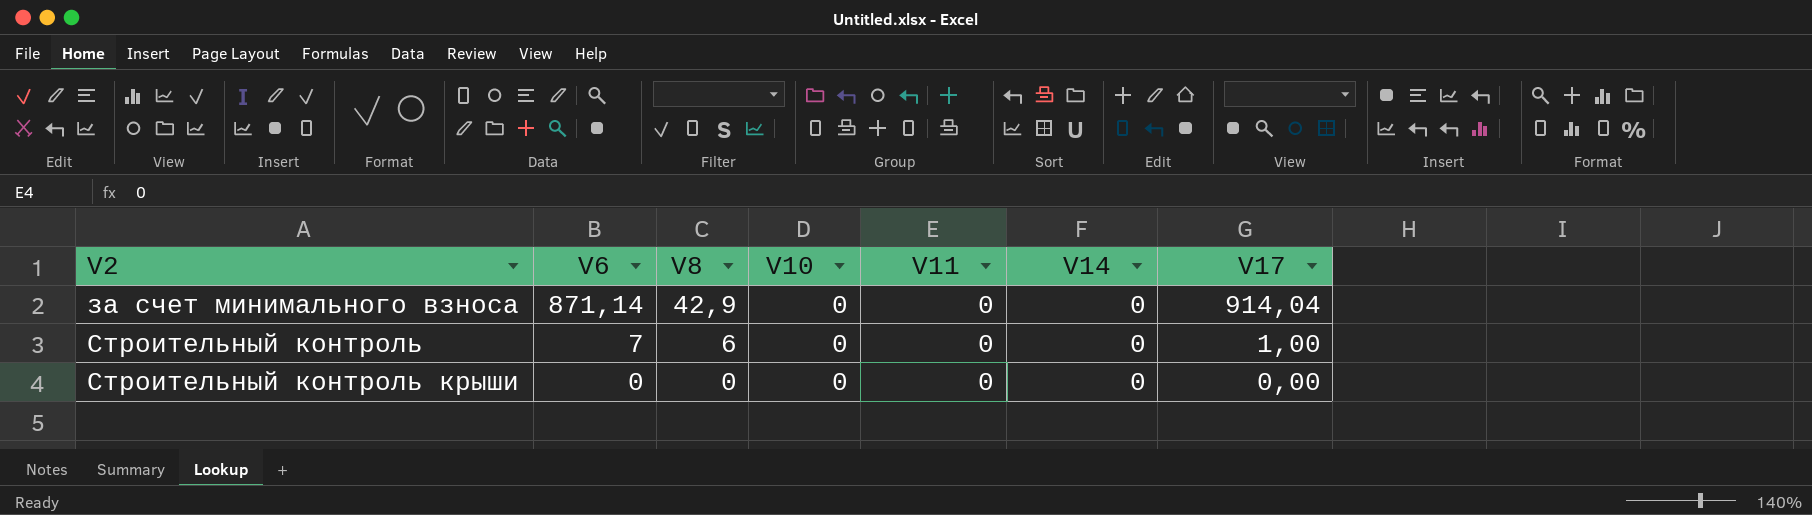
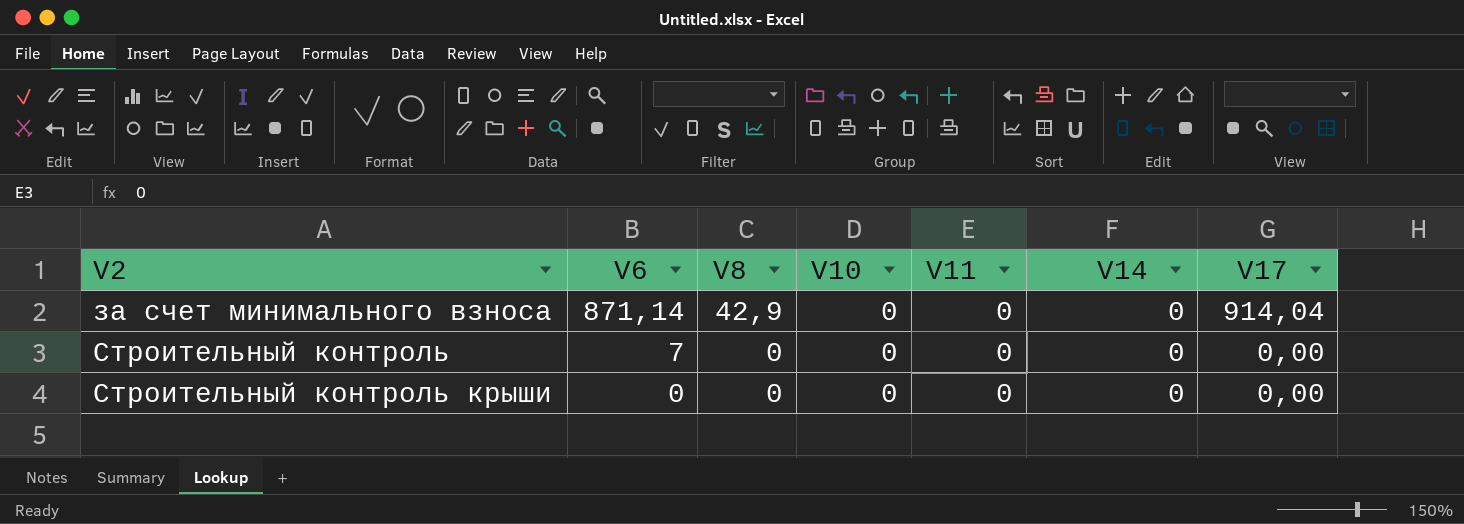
Строительный контроль | V8: 6 -> 0
Строительный контроль | V17: 1,00 -> 0,00

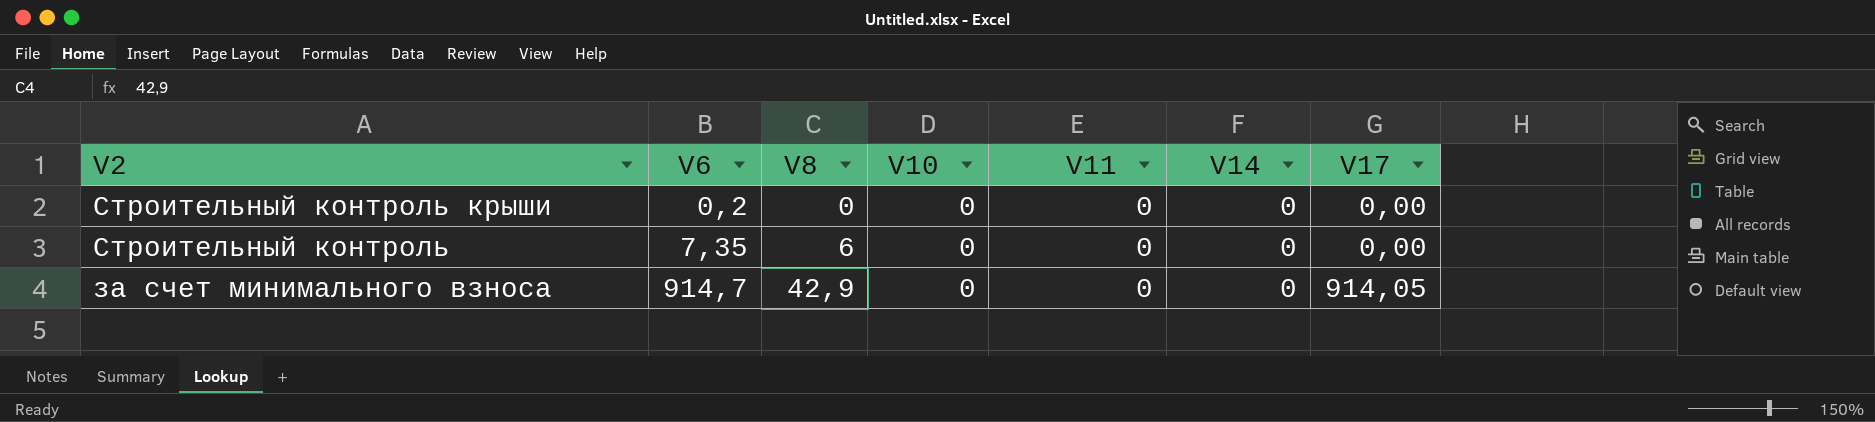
row order: V2 ascending -> V2 descending
Строительный контроль крыши | V6: 0 -> 0,2
Строительный контроль | V6: 7 -> 7,35
Строительный контроль | V8: 0 -> 6
за счет минимального взноса | V6: 871,14 -> 914,7
за счет минимального взноса | V17: 914,04 -> 914,05

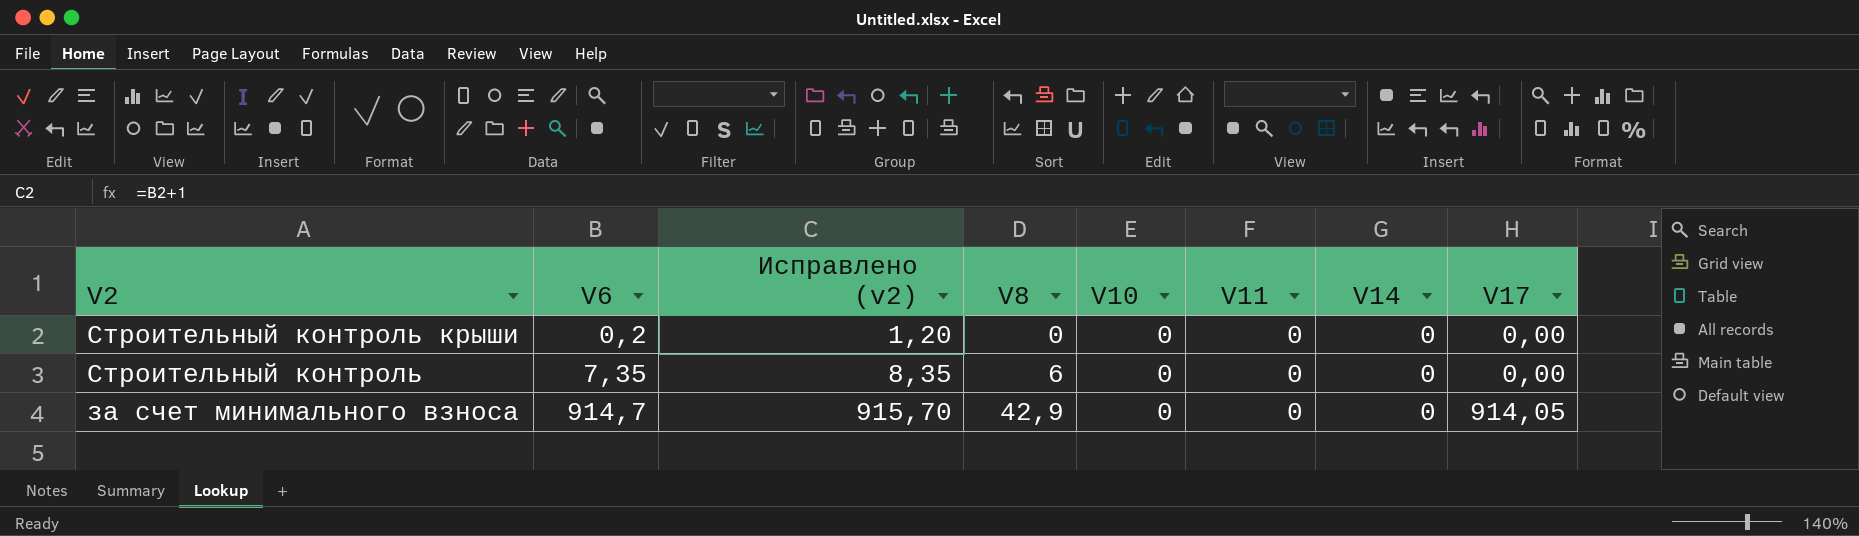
column Исправлено (v2) | formula: none -> [V6] + 1

